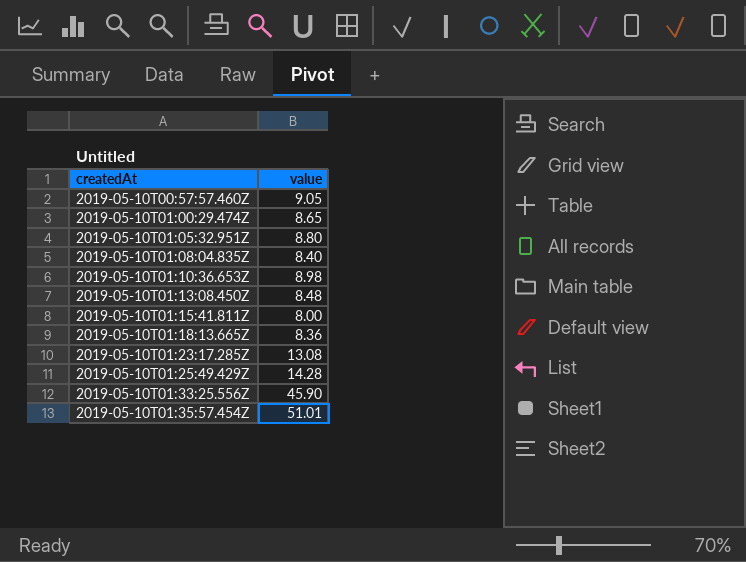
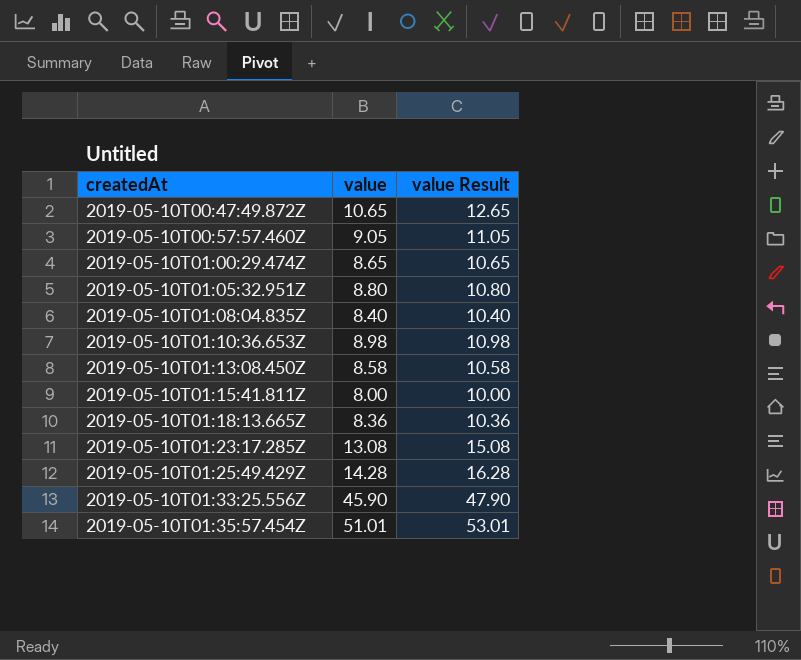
column value Result | formula: none -> [value] + 2
row 2019-05-10T00:47:49.872Z: none -> 10.65 | 12.65
2019-05-10T01:13:08.450Z | value: 8.48 -> 8.58

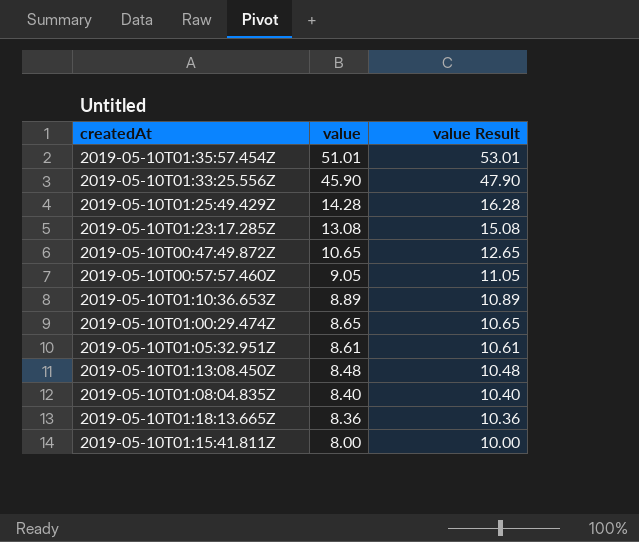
row order: createdAt ascending -> value descending
2019-05-10T01:10:36.653Z | value: 8.98 -> 8.89
2019-05-10T01:10:36.653Z | value Result: 10.98 -> 10.89
2019-05-10T01:05:32.951Z | value: 8.80 -> 8.61
2019-05-10T01:05:32.951Z | value Result: 10.80 -> 10.61
2019-05-10T01:13:08.450Z | value: 8.58 -> 8.48
2019-05-10T01:13:08.450Z | value Result: 10.58 -> 10.48

